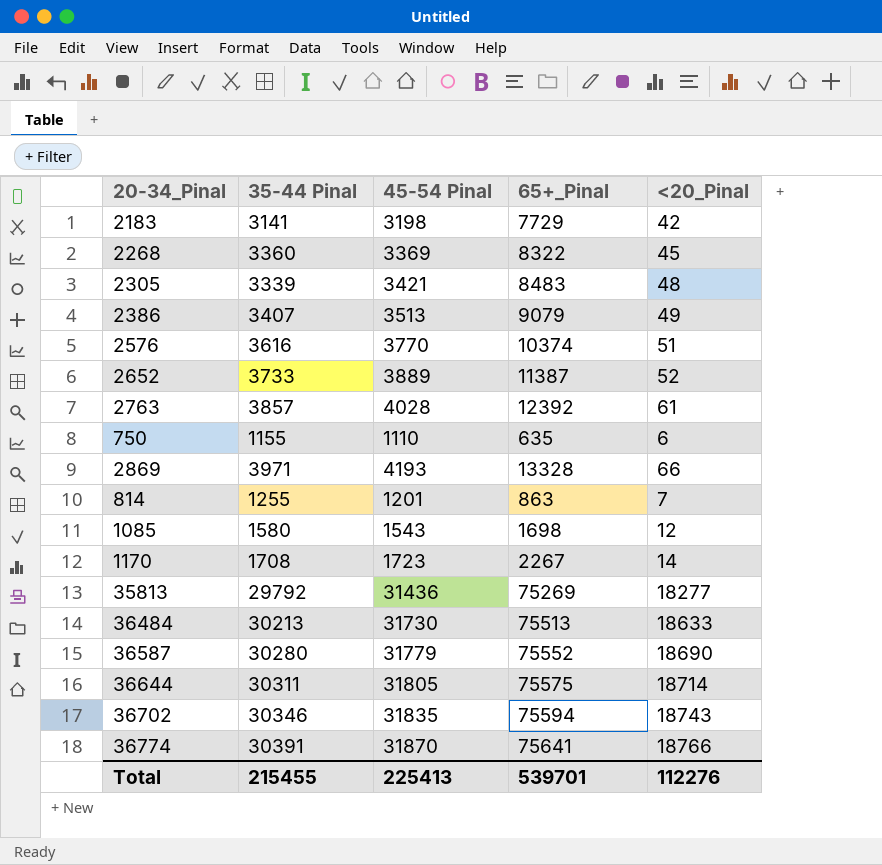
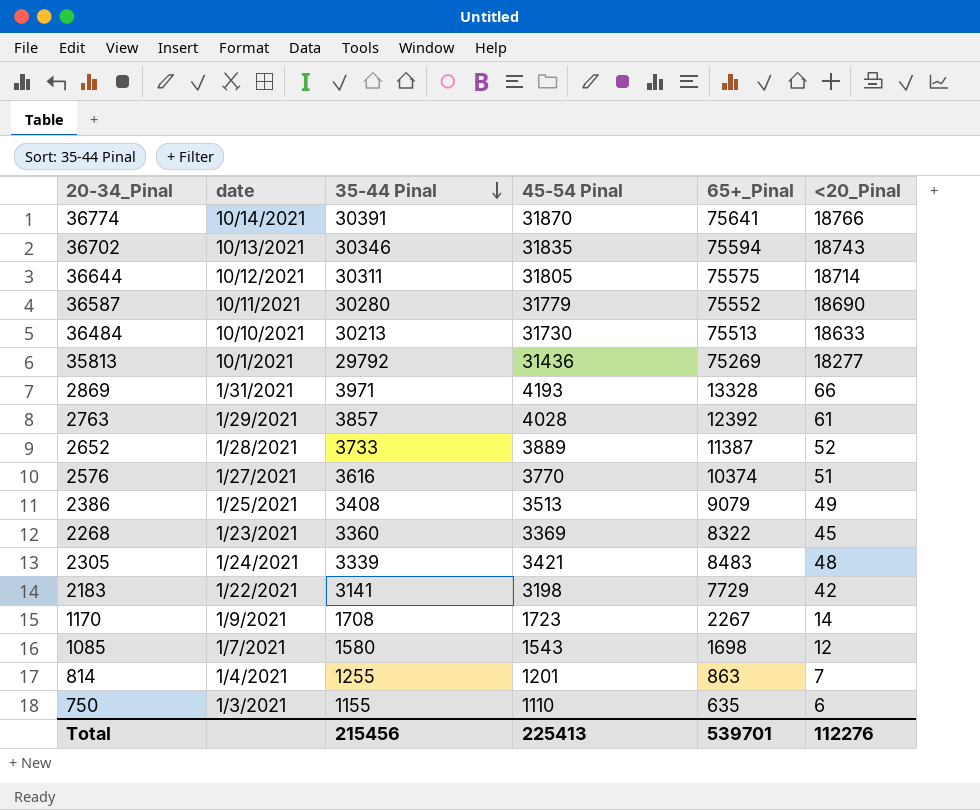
row order: none -> 35-44 Pinal descending
column date | position: none -> 2
2386 | 35-44 Pinal: 3407 -> 3408
Total | 35-44 Pinal: 215455 -> 215456

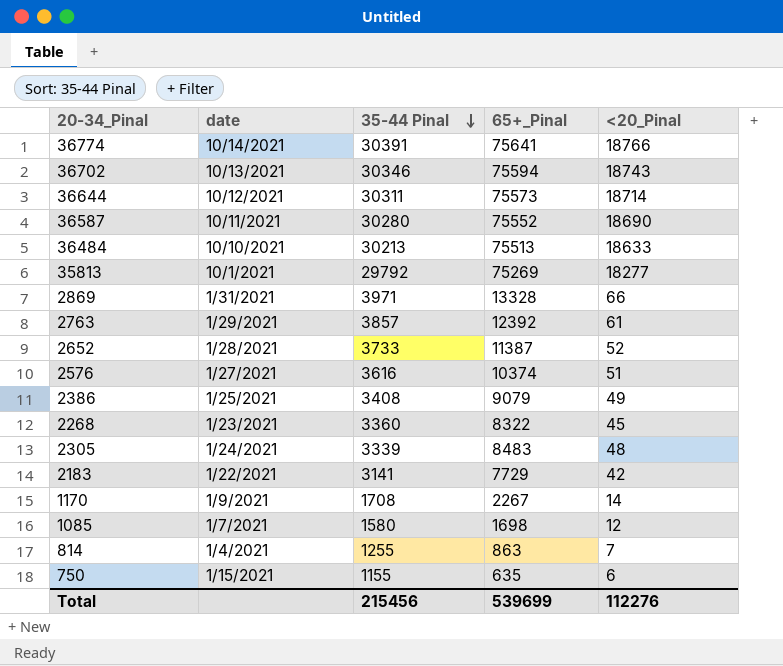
column 45-54 Pinal | position: 4 -> none
36644 | 65+_Pinal: 75575 -> 75573
750 | date: 1/3/2021 -> 1/15/2021
Total | 65+_Pinal: 539701 -> 539699

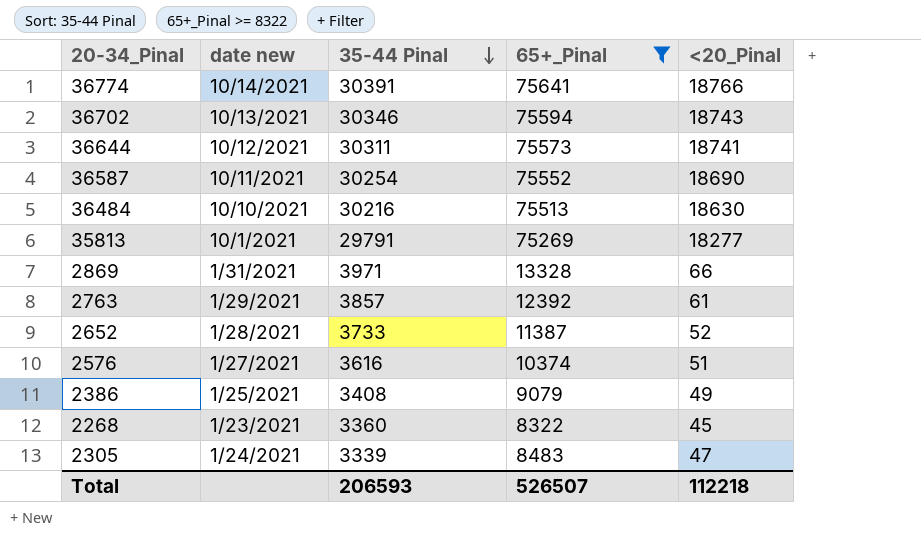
filter: none -> 65+_Pinal >= 8322
column name: date -> date new
36644 | <20_Pinal: 18714 -> 18741
36587 | 35-44 Pinal: 30280 -> 30254
36484 | 35-44 Pinal: 30213 -> 30216
36484 | <20_Pinal: 18633 -> 18630
35813 | 35-44 Pinal: 29792 -> 29791
2305 | <20_Pinal: 48 -> 47
Total | 35-44 Pinal: 215456 -> 206593
Total | 65+_Pinal: 539699 -> 526507
Total | <20_Pinal: 112276 -> 112218

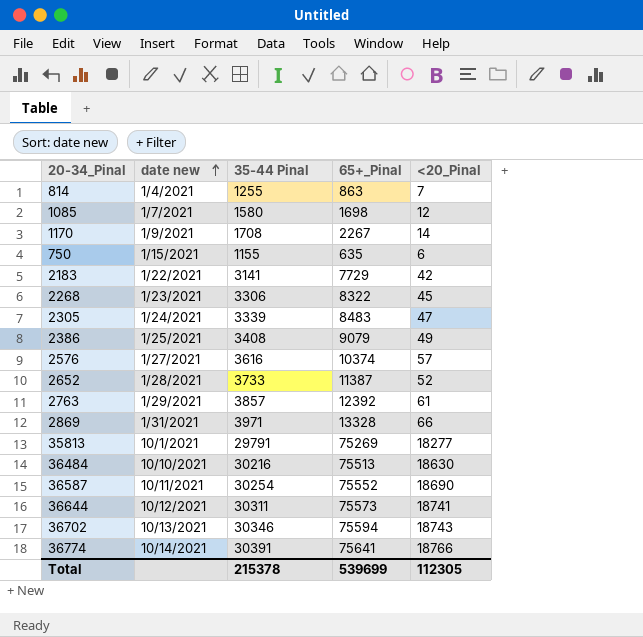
filter: 65+_Pinal >= 8322 -> none
row order: 35-44 Pinal descending -> date new ascending
2268 | 35-44 Pinal: 3360 -> 3306
2576 | <20_Pinal: 51 -> 57
Total | 35-44 Pinal: 206593 -> 215378
Total | 65+_Pinal: 526507 -> 539699
Total | <20_Pinal: 112218 -> 112305

